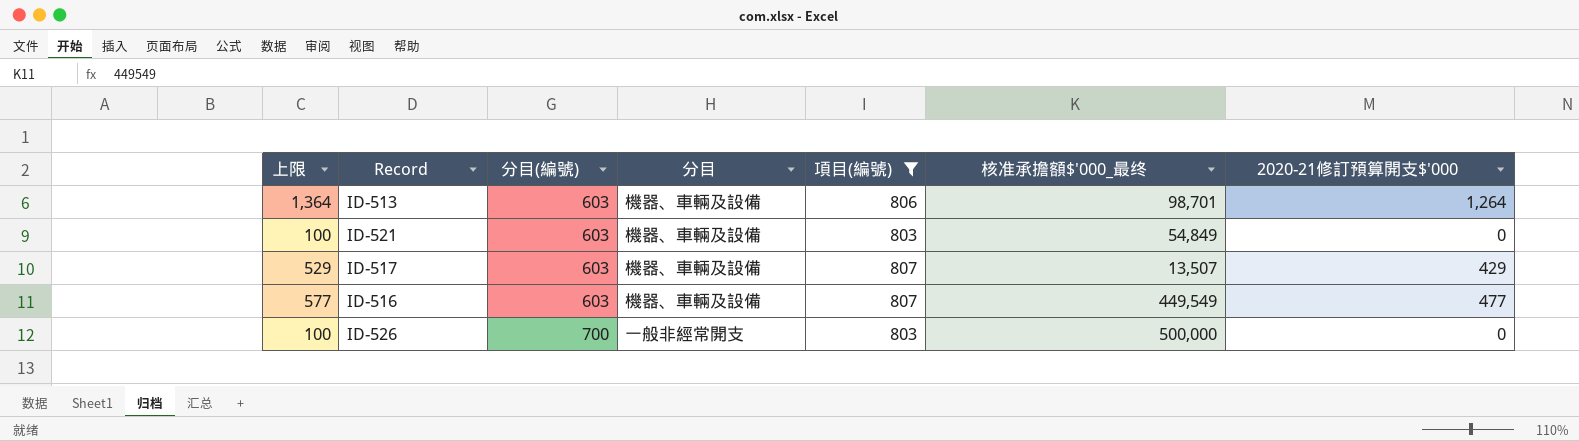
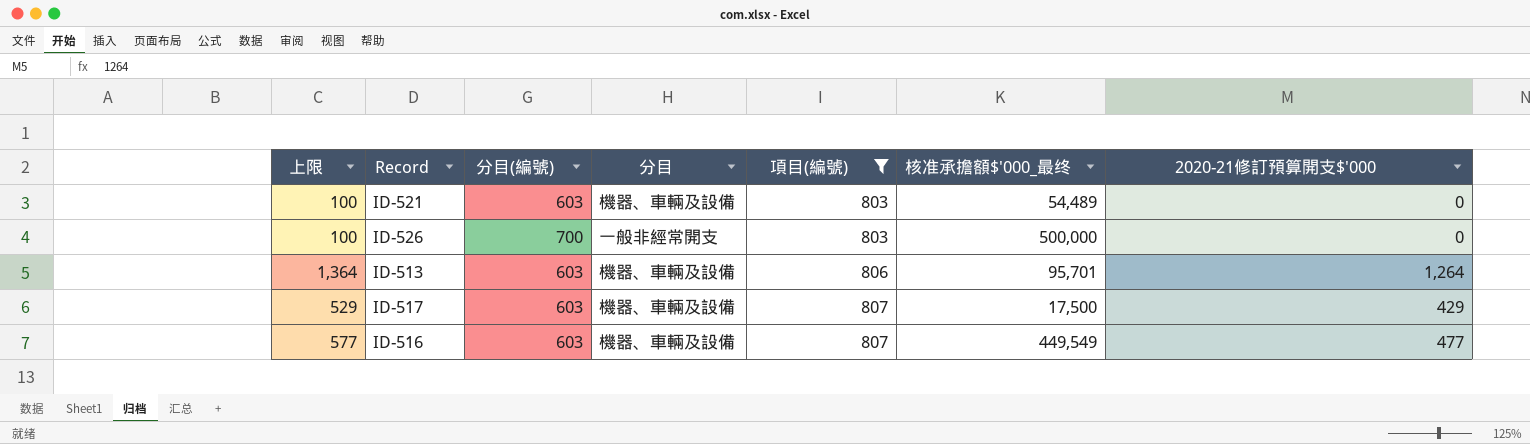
row order: 分目(編號) ascending -> 項目(編號) ascending
ID-521 | 核准承擔額$'000_最终: 54,849 -> 54,489
ID-513 | 核准承擔額$'000_最终: 98,701 -> 95,701
ID-517 | 核准承擔額$'000_最终: 13,507 -> 17,500

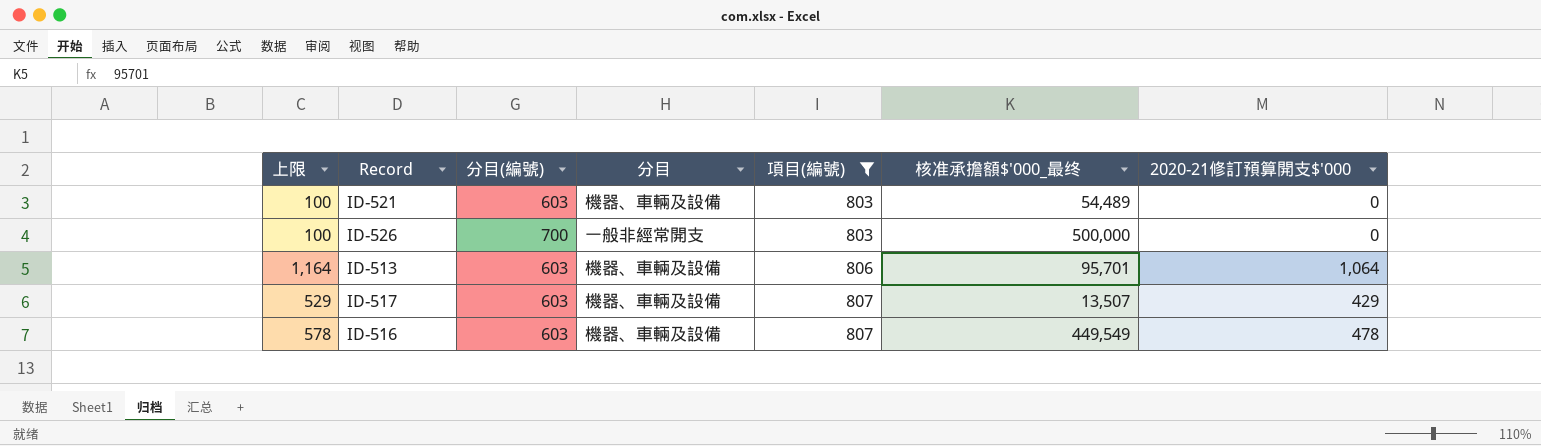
ID-513 | 上限: 1,364 -> 1,164
ID-513 | 2020-21修訂預算開支$'000: 1,264 -> 1,064
ID-517 | 核准承擔額$'000_最终: 17,500 -> 13,507
ID-516 | 上限: 577 -> 578
ID-516 | 2020-21修訂預算開支$'000: 477 -> 478

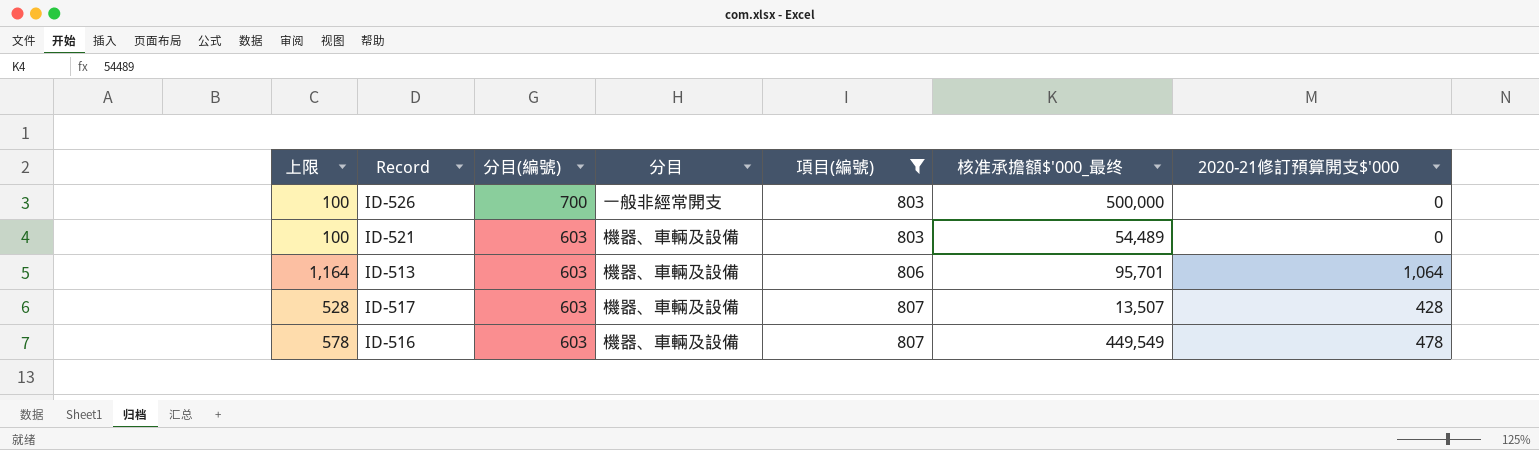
row order: 項目(編號) ascending -> 分目(編號) descending
ID-517 | 上限: 529 -> 528
ID-517 | 2020-21修訂預算開支$'000: 429 -> 428

